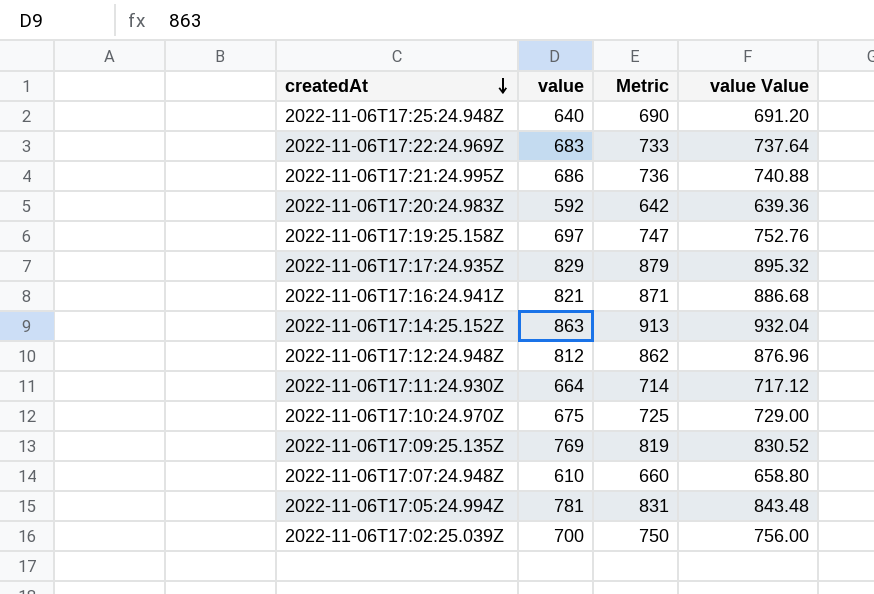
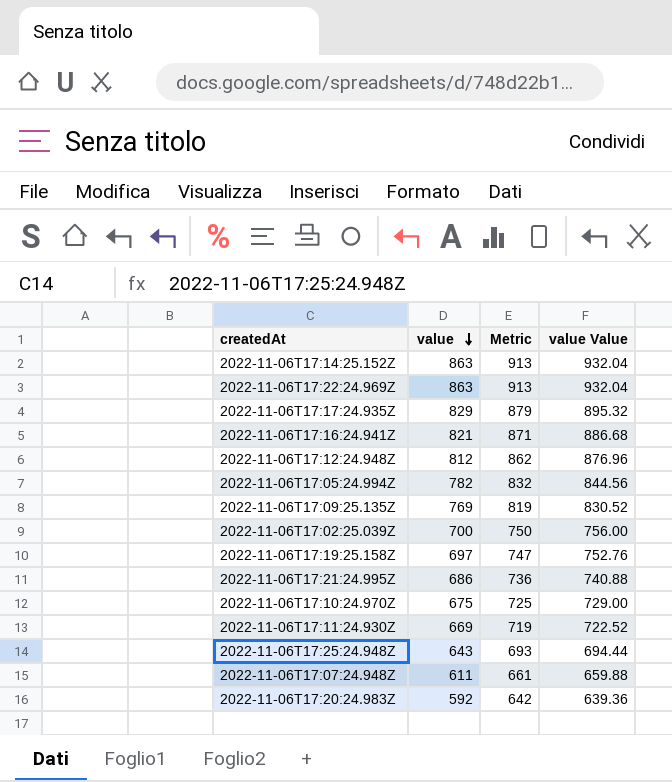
row order: createdAt descending -> value descending
2022-11-06T17:22:24.969Z | value: 683 -> 863
2022-11-06T17:22:24.969Z | Metric: 733 -> 913
2022-11-06T17:22:24.969Z | value Value: 737.64 -> 932.04
2022-11-06T17:05:24.994Z | value: 781 -> 782
2022-11-06T17:05:24.994Z | Metric: 831 -> 832
2022-11-06T17:05:24.994Z | value Value: 843.48 -> 844.56
2022-11-06T17:11:24.930Z | value: 664 -> 669
2022-11-06T17:11:24.930Z | Metric: 714 -> 719
2022-11-06T17:11:24.930Z | value Value: 717.12 -> 722.52
2022-11-06T17:25:24.948Z | value: 640 -> 643
2022-11-06T17:25:24.948Z | Metric: 690 -> 693
2022-11-06T17:25:24.948Z | value Value: 691.20 -> 694.44
2022-11-06T17:07:24.948Z | value: 610 -> 611
2022-11-06T17:07:24.948Z | Metric: 660 -> 661
2022-11-06T17:07:24.948Z | value Value: 658.80 -> 659.88

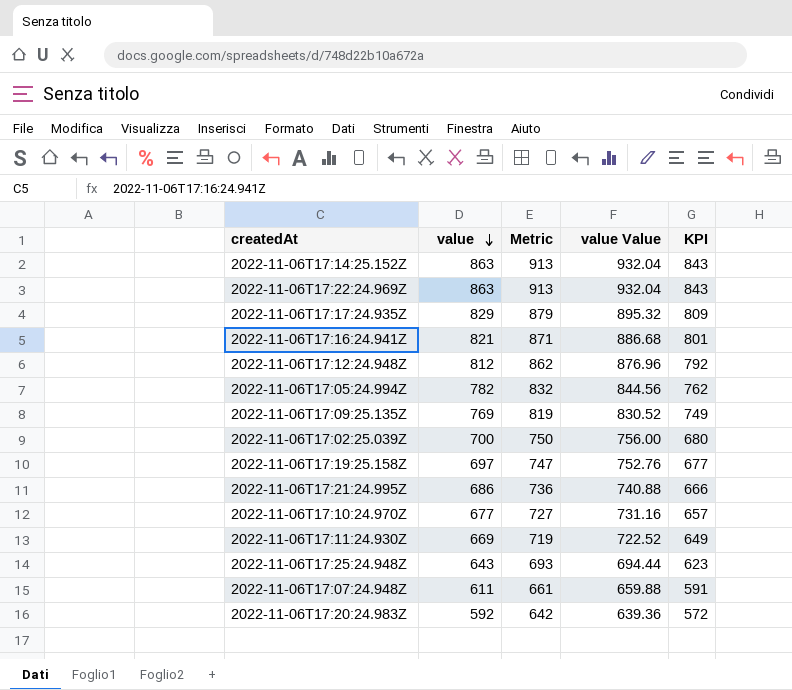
column KPI | formula: none -> [value] - 20
2022-11-06T17:10:24.970Z | value: 675 -> 677
2022-11-06T17:10:24.970Z | Metric: 725 -> 727
2022-11-06T17:10:24.970Z | value Value: 729.00 -> 731.16

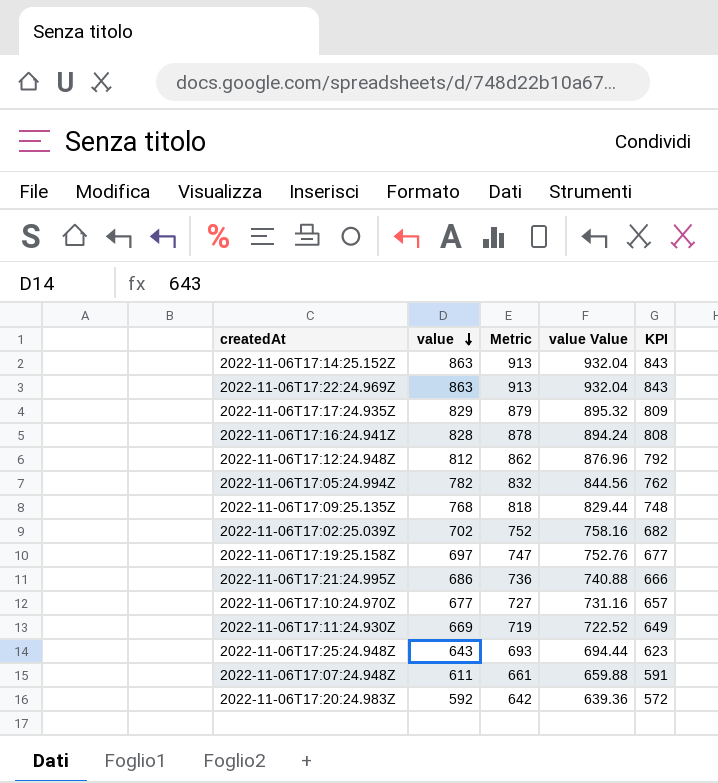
2022-11-06T17:16:24.941Z | value: 821 -> 828
2022-11-06T17:16:24.941Z | Metric: 871 -> 878
2022-11-06T17:16:24.941Z | value Value: 886.68 -> 894.24
2022-11-06T17:16:24.941Z | KPI: 801 -> 808
2022-11-06T17:09:25.135Z | value: 769 -> 768
2022-11-06T17:09:25.135Z | Metric: 819 -> 818
2022-11-06T17:09:25.135Z | value Value: 830.52 -> 829.44
2022-11-06T17:09:25.135Z | KPI: 749 -> 748
2022-11-06T17:02:25.039Z | value: 700 -> 702
2022-11-06T17:02:25.039Z | Metric: 750 -> 752
2022-11-06T17:02:25.039Z | value Value: 756.00 -> 758.16
2022-11-06T17:02:25.039Z | KPI: 680 -> 682

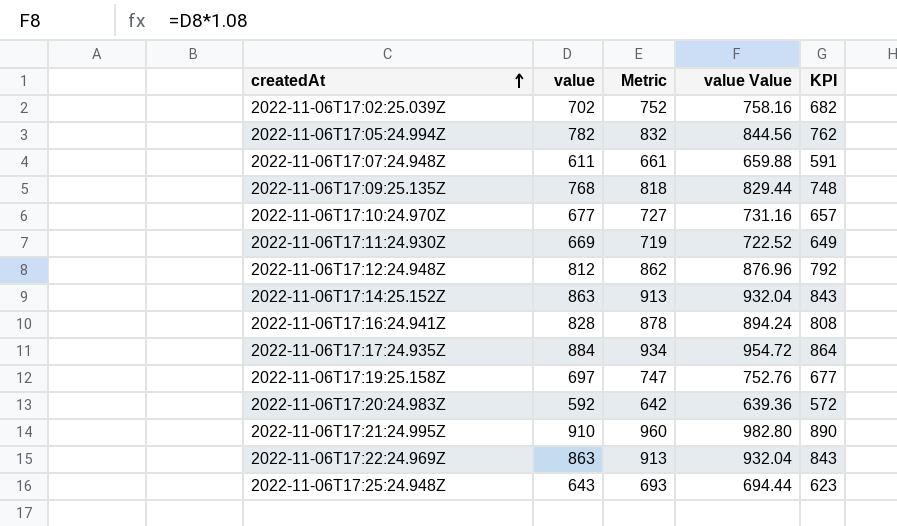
row order: value descending -> createdAt ascending
2022-11-06T17:17:24.935Z | value: 829 -> 884
2022-11-06T17:17:24.935Z | Metric: 879 -> 934
2022-11-06T17:17:24.935Z | value Value: 895.32 -> 954.72
2022-11-06T17:17:24.935Z | KPI: 809 -> 864
2022-11-06T17:21:24.995Z | value: 686 -> 910
2022-11-06T17:21:24.995Z | Metric: 736 -> 960
2022-11-06T17:21:24.995Z | value Value: 740.88 -> 982.80
2022-11-06T17:21:24.995Z | KPI: 666 -> 890

